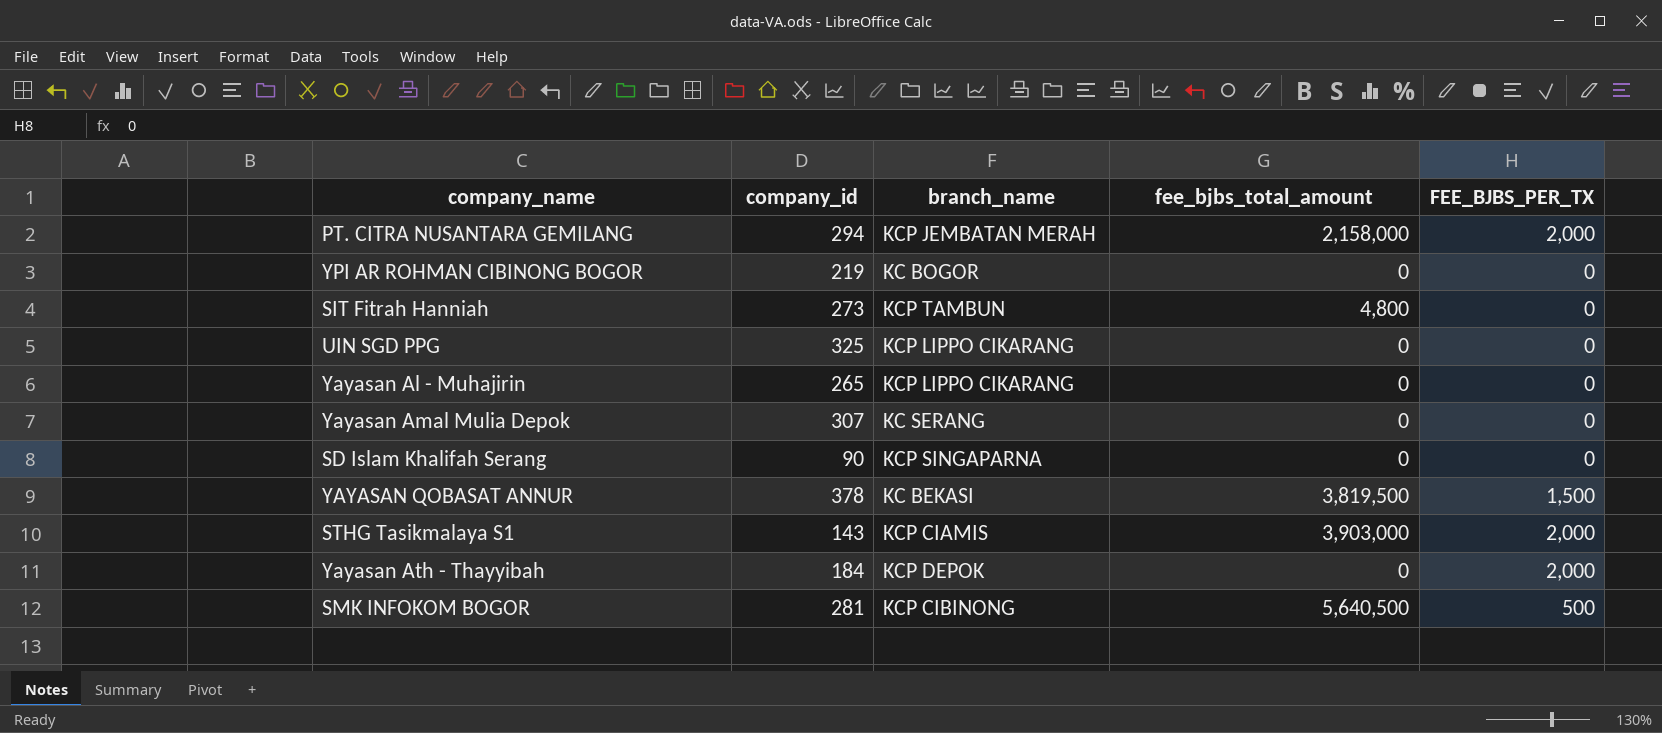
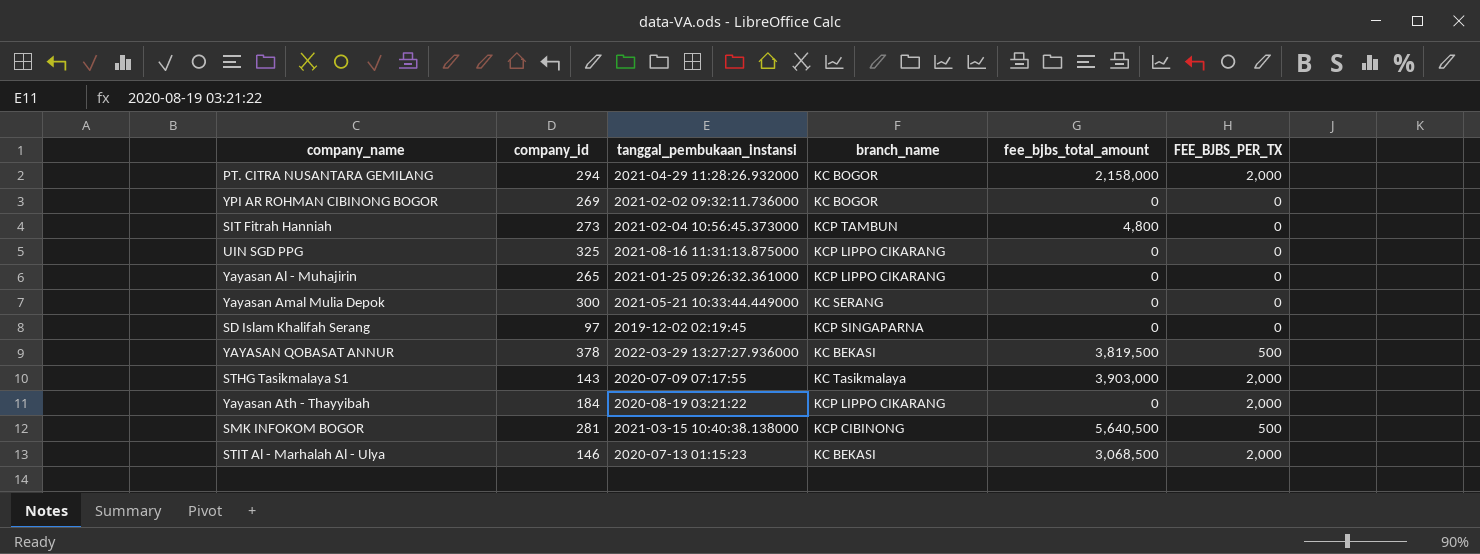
column tanggal_pembukaan_instansi | position: none -> 3
PT. CITRA NUSANTARA GEMILANG | branch_name: KCP JEMBATAN MERAH -> KC BOGOR
YPI AR ROHMAN CIBINONG BOGOR | company_id: 219 -> 269
Yayasan Amal Mulia Depok | company_id: 307 -> 300
SD Islam Khalifah Serang | company_id: 90 -> 97
YAYASAN QOBASAT ANNUR | FEE_BJBS_PER_TX: 1,500 -> 500
STHG Tasikmalaya S1 | branch_name: KCP CIAMIS -> KC Tasikmalaya
Yayasan Ath - Thayyibah | branch_name: KCP DEPOK -> KCP LIPPO CIKARANG
row STIT Al - Marhalah Al - Ulya: none -> 146 | 2020-07-13 01:15:23 | KC BEKASI | 3,068,500 | 2,000

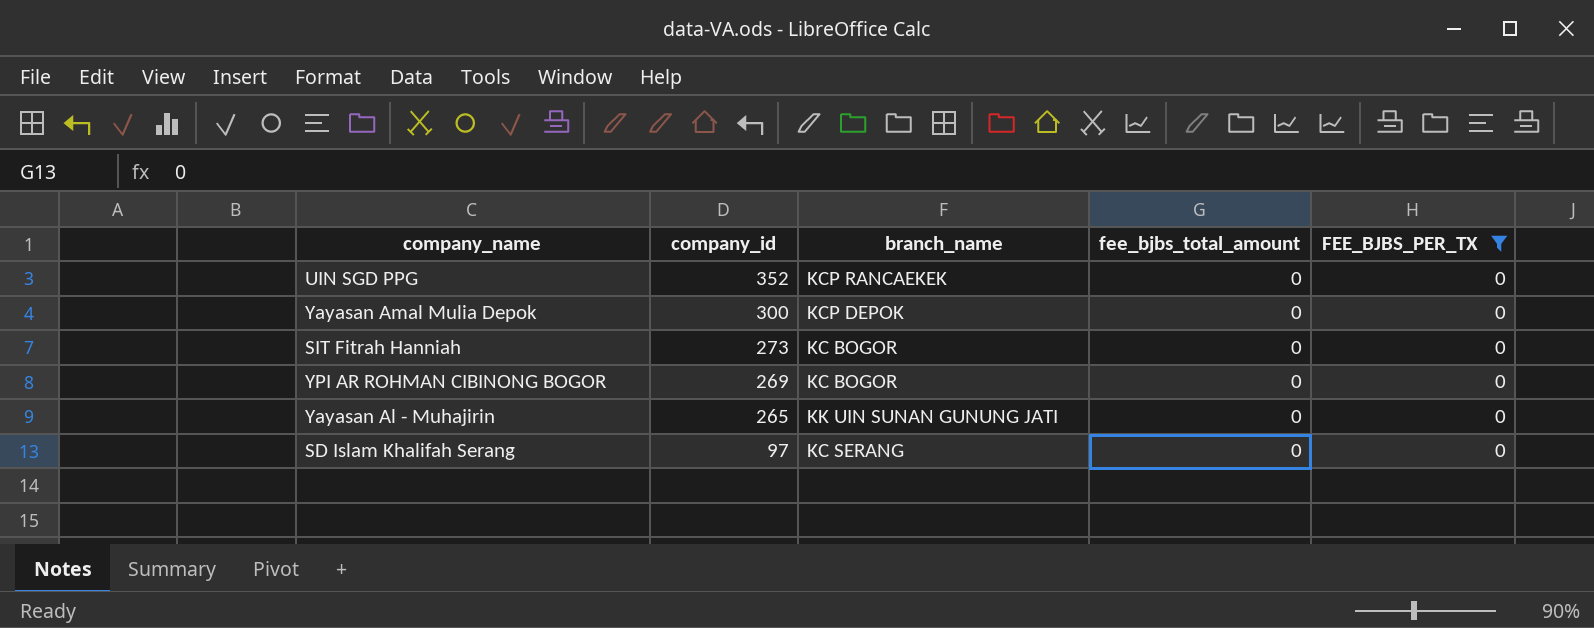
filter: none -> FEE_BJBS_PER_TX = 0
row order: none -> company_id descending
column tanggal_pembukaan_instansi | position: 3 -> none
UIN SGD PPG | company_id: 325 -> 352
UIN SGD PPG | branch_name: KCP LIPPO CIKARANG -> KCP RANCAEKEK
Yayasan Amal Mulia Depok | branch_name: KC SERANG -> KCP DEPOK
SIT Fitrah Hanniah | branch_name: KCP TAMBUN -> KC BOGOR
SIT Fitrah Hanniah | fee_bjbs_total_amount: 4,800 -> 0
Yayasan Al - Muhajirin | branch_name: KCP LIPPO CIKARANG -> KK UIN SUNAN GUNUNG JATI
SD Islam Khalifah Serang | branch_name: KCP SINGAPARNA -> KC SERANG

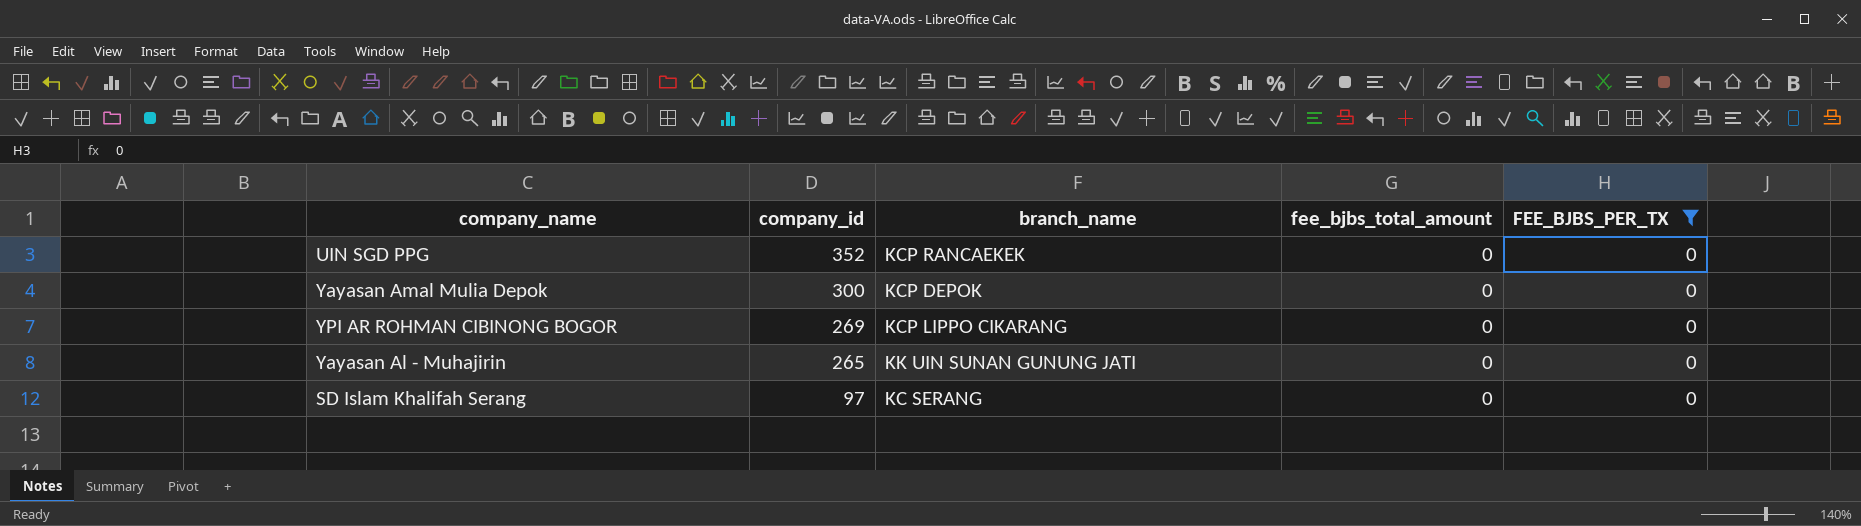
row SIT Fitrah Hanniah: 273 | KC BOGOR | 0 | 0 -> none
YPI AR ROHMAN CIBINONG BOGOR | branch_name: KC BOGOR -> KCP LIPPO CIKARANG

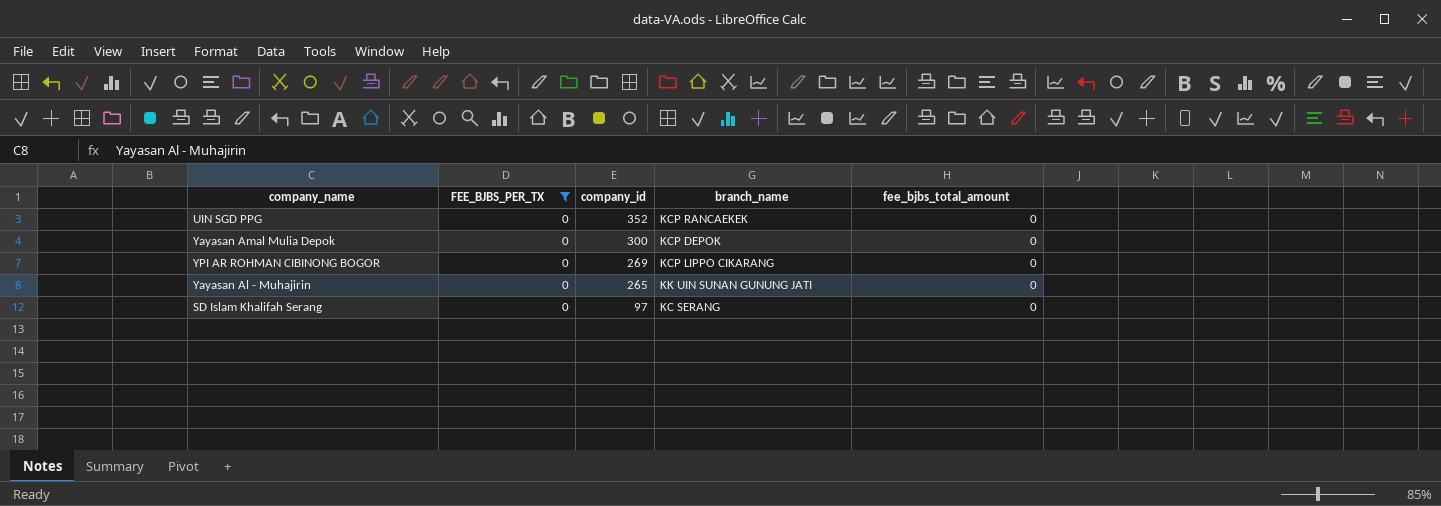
column FEE_BJBS_PER_TX | position: 5 -> 2

